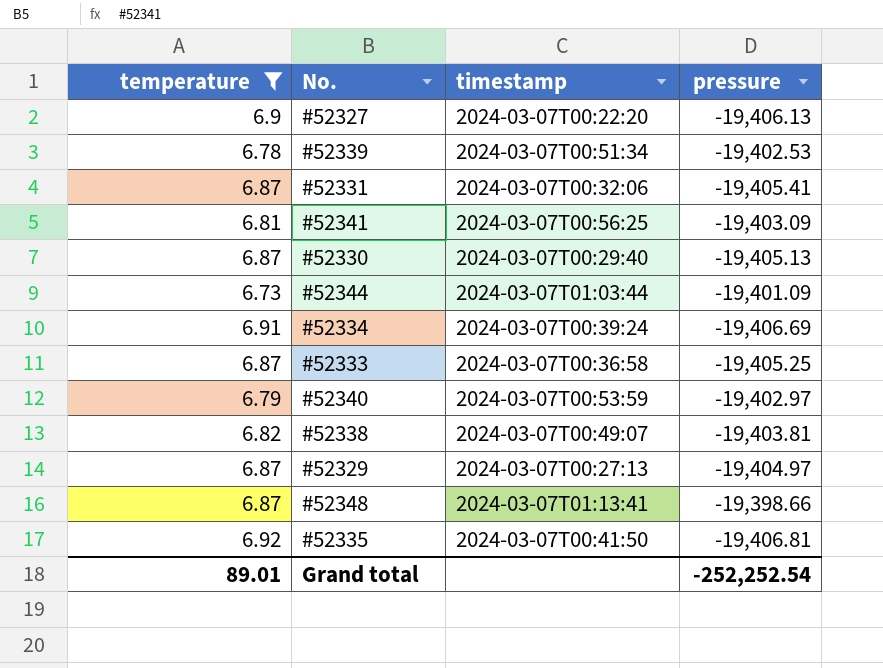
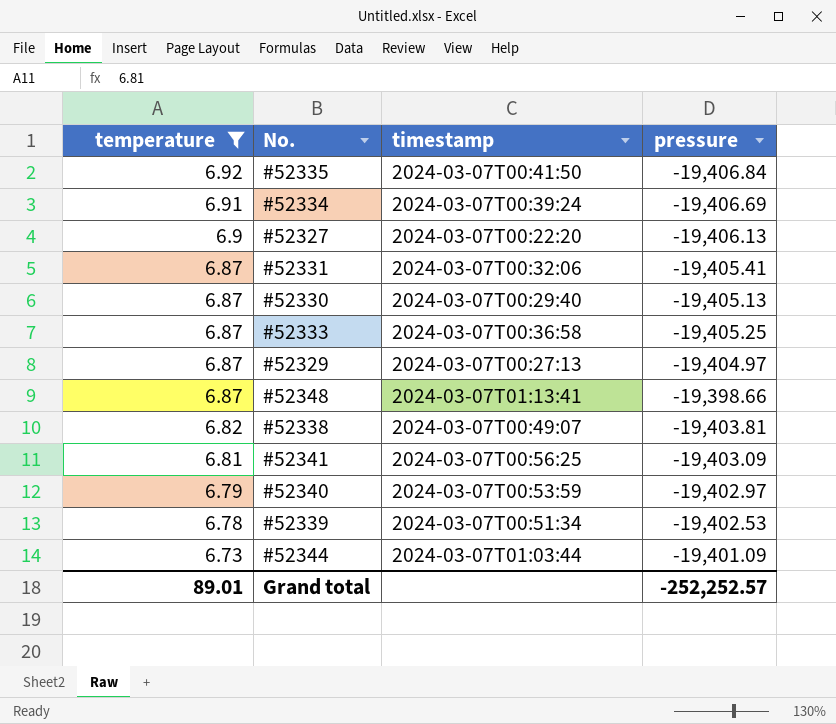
row order: none -> temperature descending
#52335 | pressure: -19,406.81 -> -19,406.84
Grand total | pressure: -252,252.54 -> -252,252.57

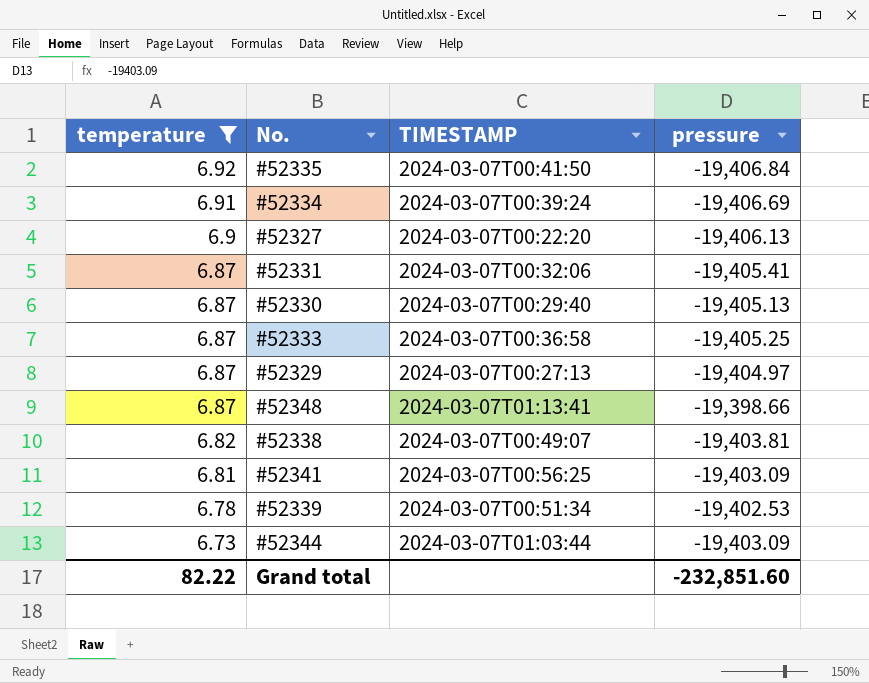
column name: timestamp -> TIMESTAMP
row #52340: 6.79 | 2024-03-07T00:53:59 | -19,402.97 -> none
#52344 | pressure: -19,401.09 -> -19,403.09
Grand total | temperature: 89.01 -> 82.22
Grand total | pressure: -252,252.57 -> -232,851.60

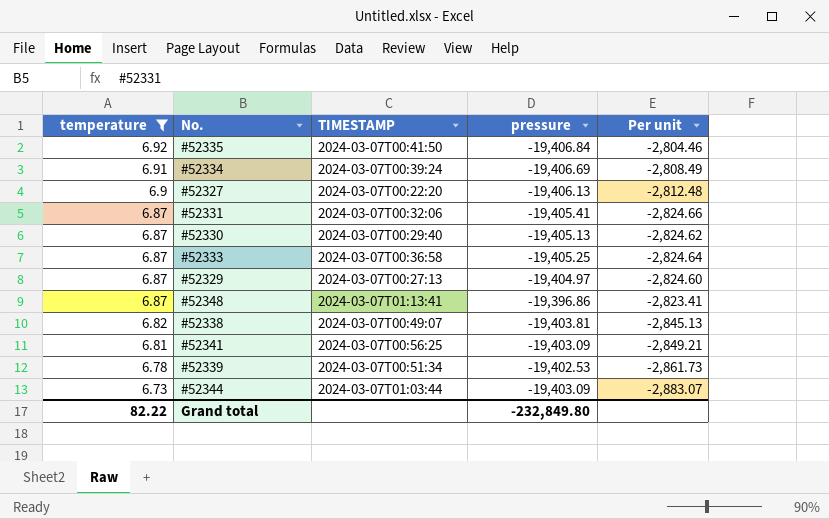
column Per unit | formula: none -> [pressure] / [temperature]
#52348 | pressure: -19,398.66 -> -19,396.86
Grand total | pressure: -232,851.60 -> -232,849.80

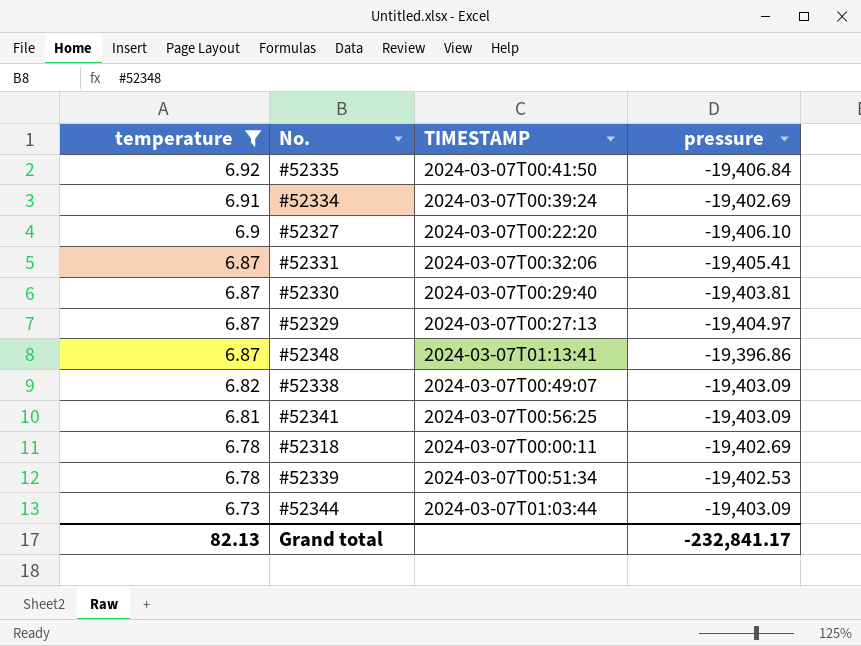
column Per unit | formula: [pressure] / [temperature] -> none
row #52333: 6.87 | 2024-03-07T00:36:58 | -19,405.25 | -2,824.64 -> none
#52334 | pressure: -19,406.69 -> -19,402.69
#52327 | pressure: -19,406.13 -> -19,406.10
#52330 | pressure: -19,405.13 -> -19,403.81
#52338 | pressure: -19,403.81 -> -19,403.09
row #52318: none -> 6.78 | 2024-03-07T00:00:11 | -19,402.69
Grand total | temperature: 82.22 -> 82.13
Grand total | pressure: -232,849.80 -> -232,841.17

